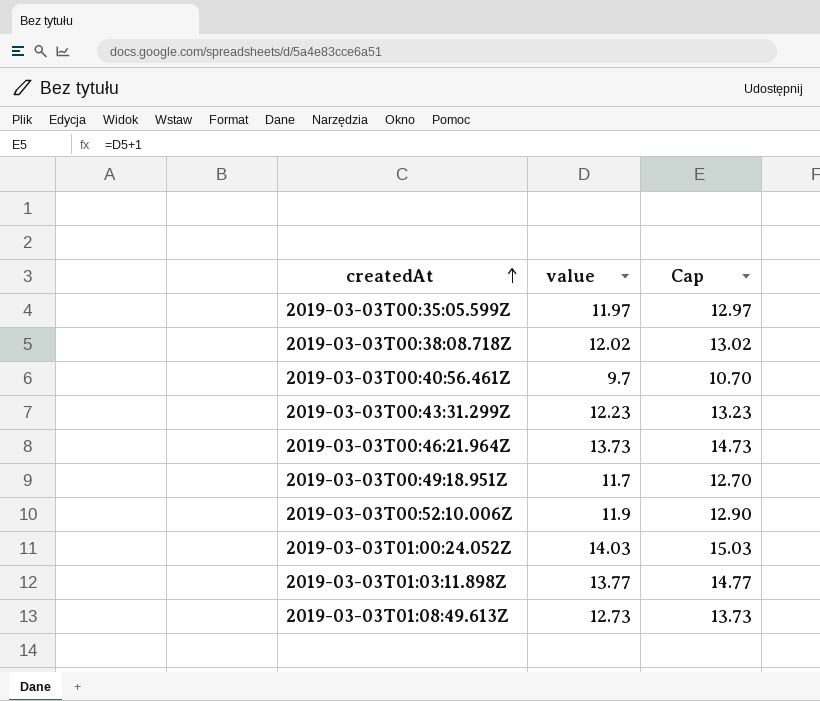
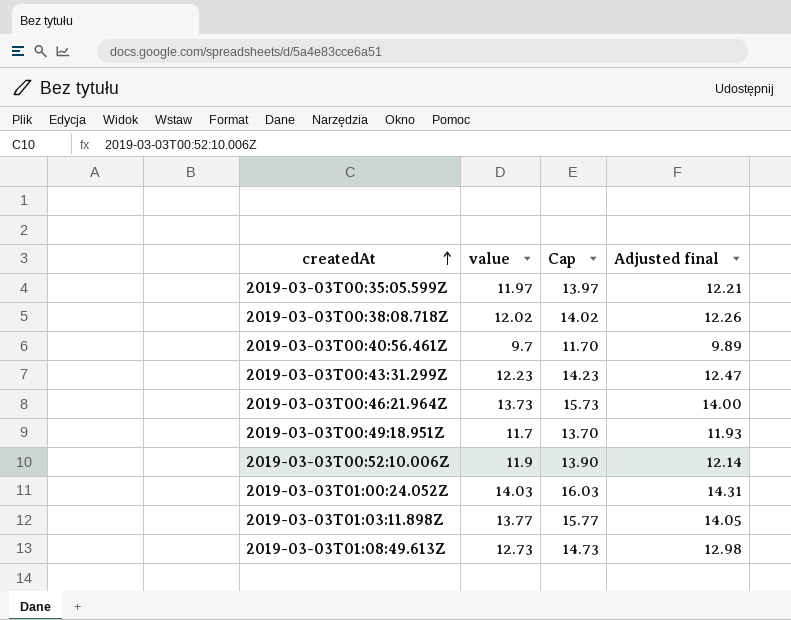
column Cap | formula: [value] + 1 -> [value] + 2
column Adjusted final | formula: none -> [value] * 1.02

